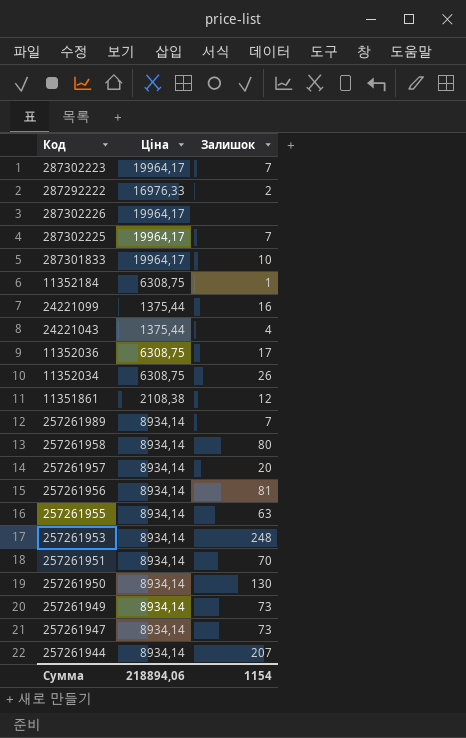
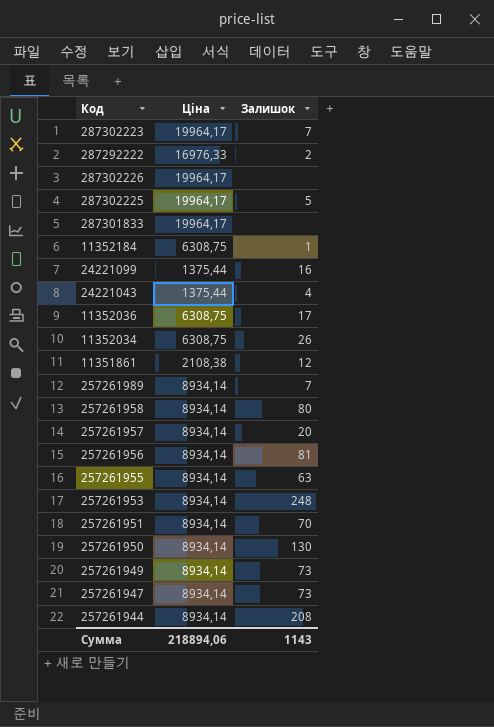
287302225 | Залишок: 7 -> 5
287301833 | Залишок: 10 -> none
257261944 | Залишок: 207 -> 208
Сумма | Залишок: 1154 -> 1143

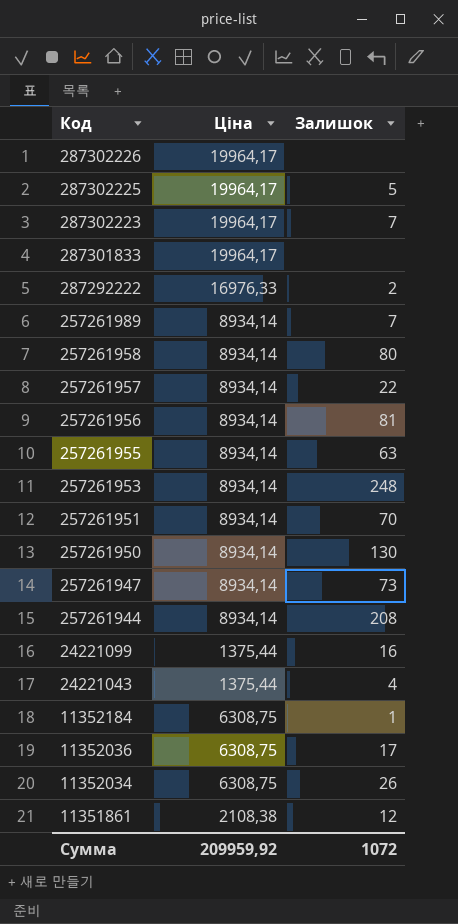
row order: none -> Код descending
row 257261949: 8934,14 | 73 -> none
257261957 | Залишок: 20 -> 22
Сумма | Ціна: 218894,06 -> 209959,92
Сумма | Залишок: 1143 -> 1072

